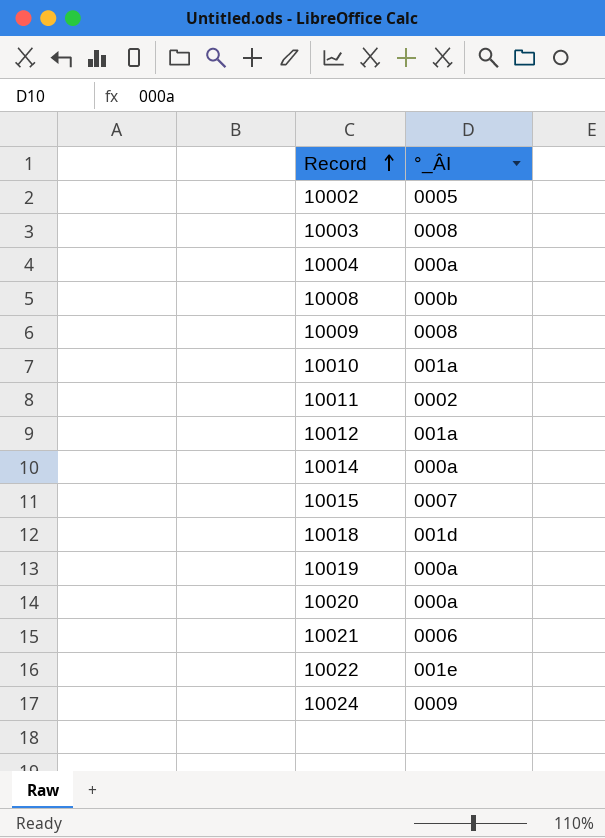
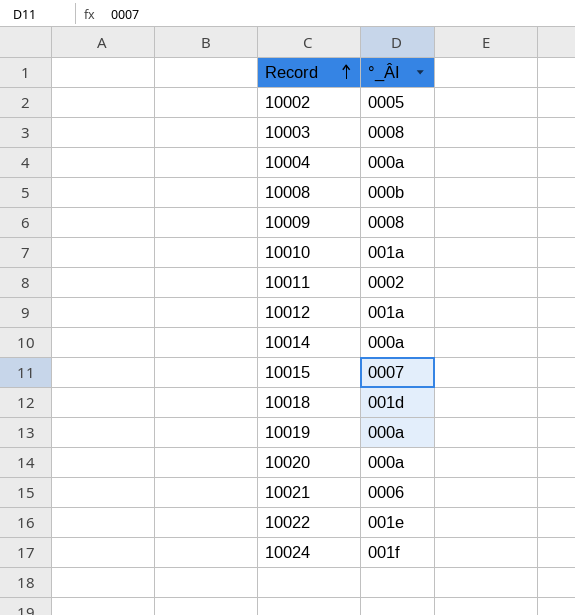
10024 | °_ÂI: 0009 -> 001f

